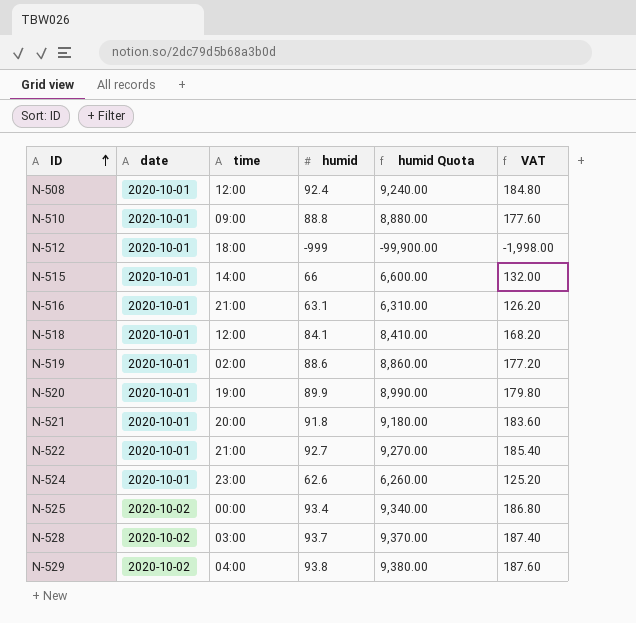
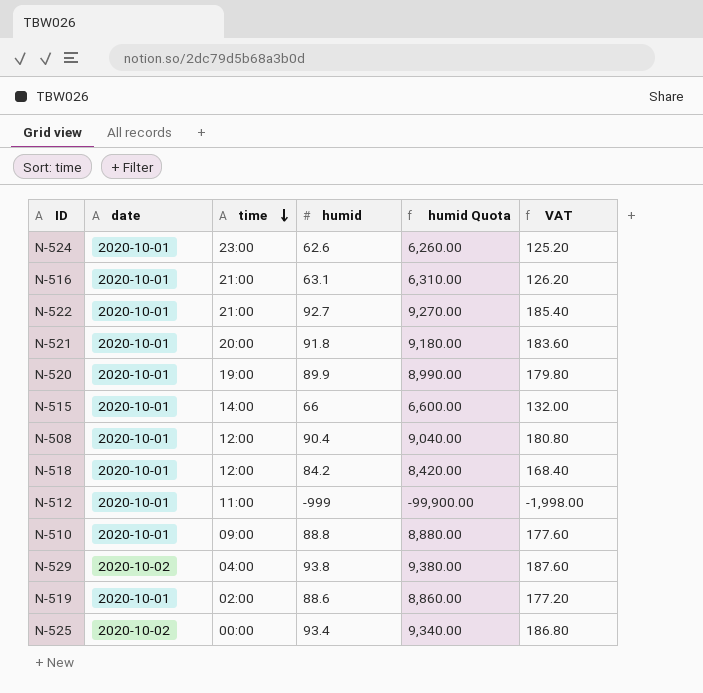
row order: ID ascending -> time descending
row N-528: 2020-10-02 | 03:00 | 93.7 | 9,370.00 | 187.40 -> none
N-508 | humid: 92.4 -> 90.4
N-508 | humid Quota: 9,240.00 -> 9,040.00
N-508 | VAT: 184.80 -> 180.80
N-518 | humid: 84.1 -> 84.2
N-518 | humid Quota: 8,410.00 -> 8,420.00
N-518 | VAT: 168.20 -> 168.40
N-512 | time: 18:00 -> 11:00

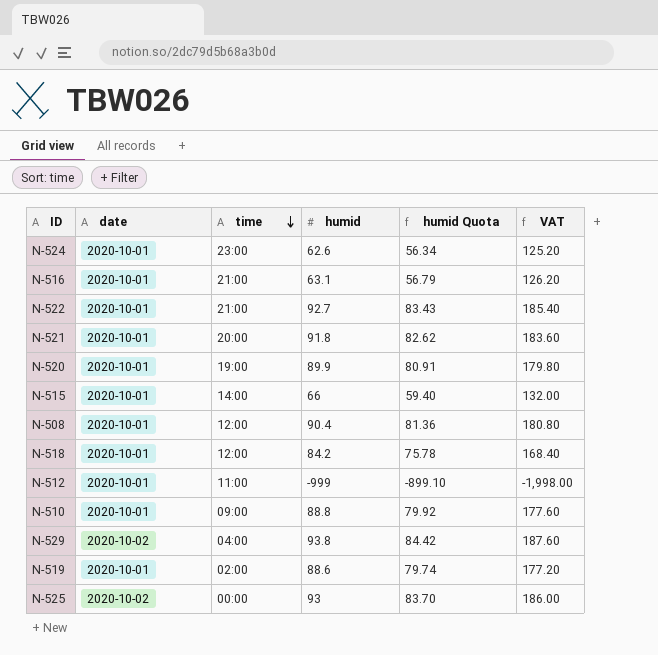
column humid Quota | formula: [humid] * 100 -> [humid] * 0.9
N-525 | humid: 93.4 -> 93
N-525 | VAT: 186.80 -> 186.00

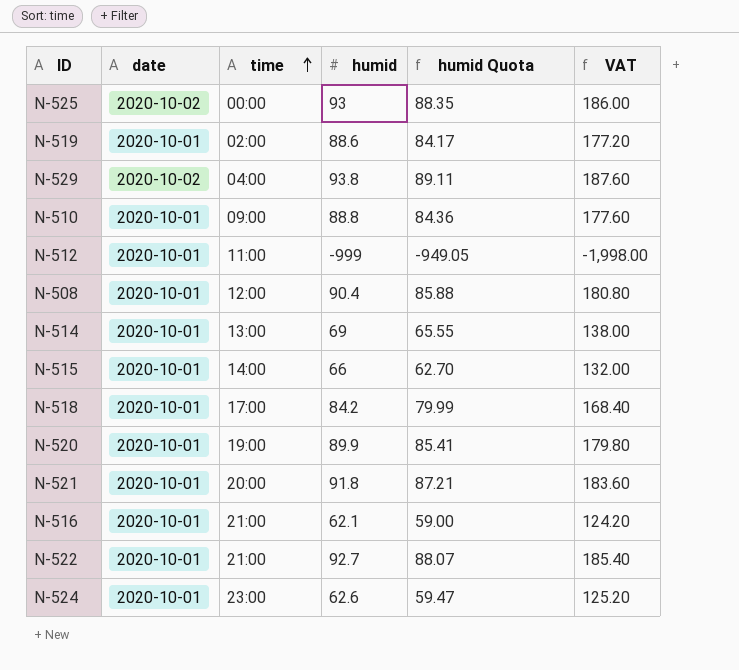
row order: time descending -> time ascending
column humid Quota | formula: [humid] * 0.9 -> [humid] * 0.95
row N-514: none -> 2020-10-01 | 13:00 | 69 | 65.55 | 138.00
N-518 | time: 12:00 -> 17:00
N-516 | humid: 63.1 -> 62.1
N-516 | VAT: 126.20 -> 124.20

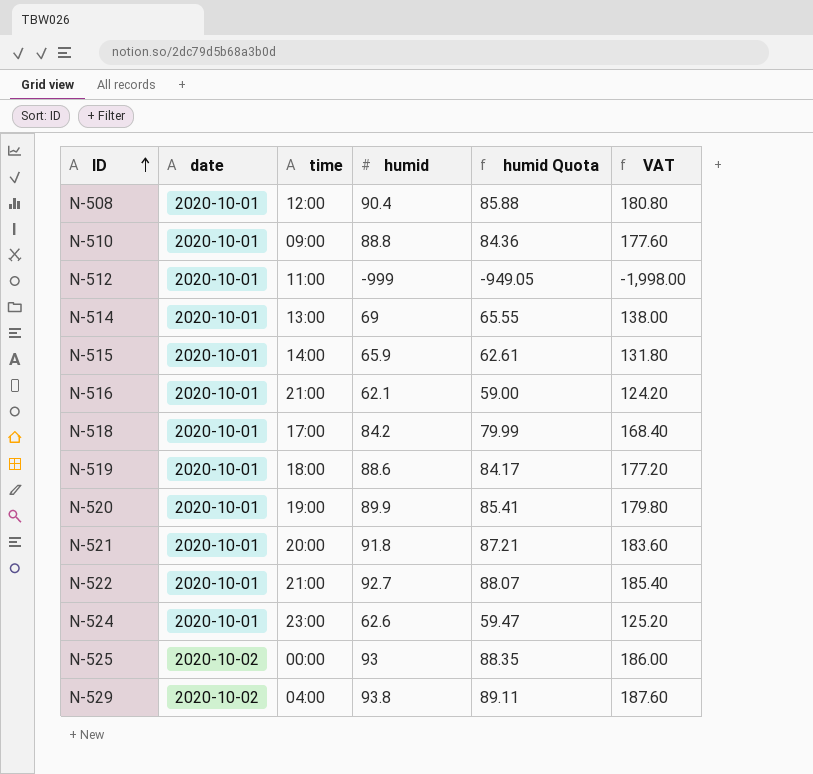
row order: time ascending -> ID ascending
N-515 | humid: 66 -> 65.9
N-515 | humid Quota: 62.70 -> 62.61
N-515 | VAT: 132.00 -> 131.80
N-519 | time: 02:00 -> 18:00

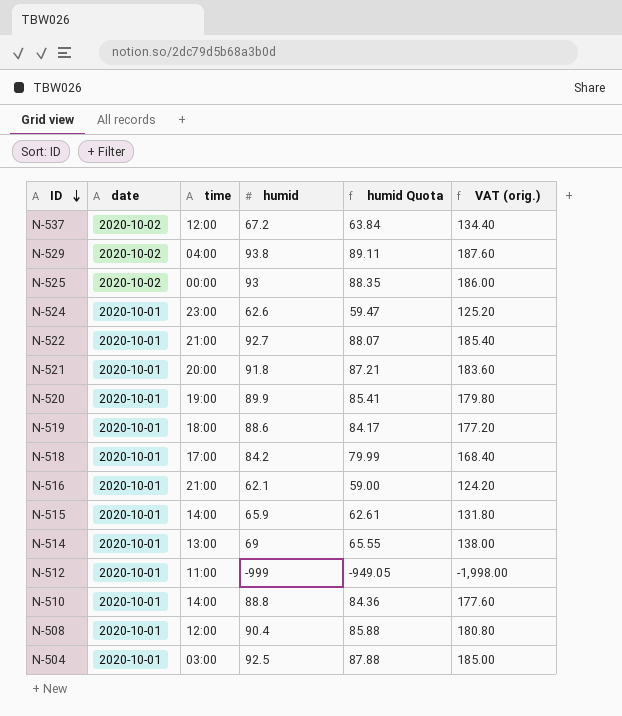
row order: ID ascending -> ID descending
column name: VAT -> VAT (orig.)
row N-537: none -> 2020-10-02 | 12:00 | 67.2 | 63.84 | 134.40
N-510 | time: 09:00 -> 14:00
row N-504: none -> 2020-10-01 | 03:00 | 92.5 | 87.88 | 185.00

